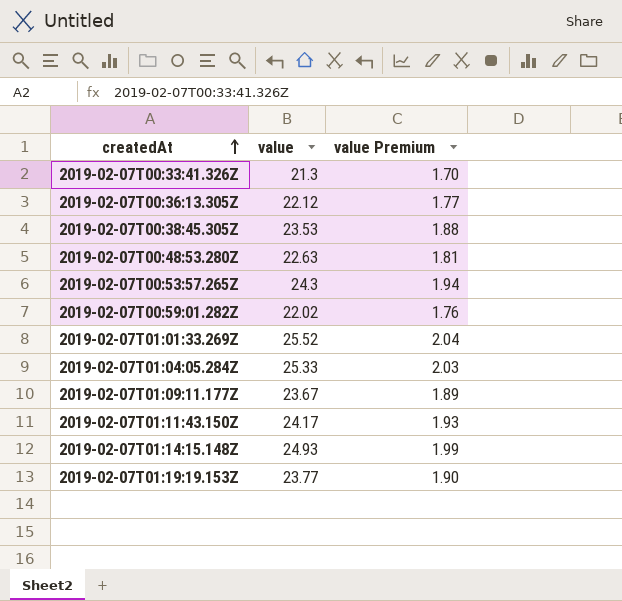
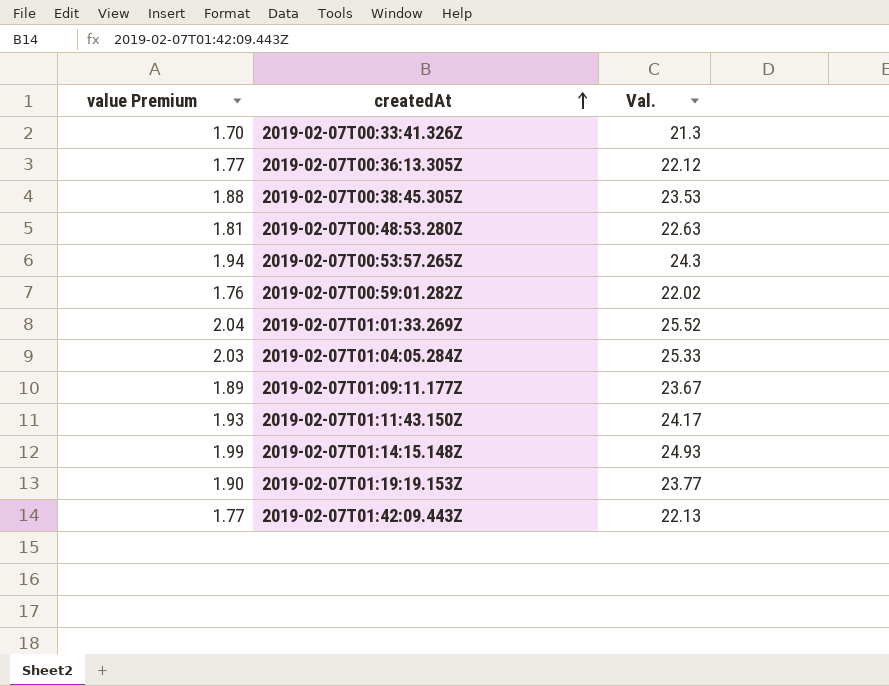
column value Premium | position: 3 -> 1
column name: value -> Val.
row 2019-02-07T01:42:09.443Z: none -> 1.77 | 22.13

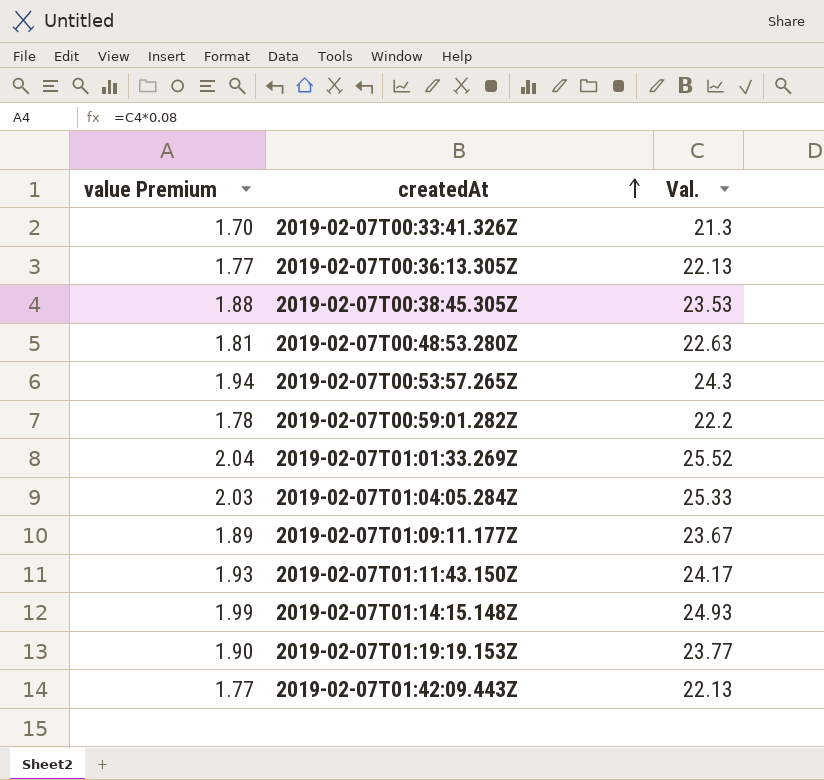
2019-02-07T00:36:13.305Z | Val.: 22.12 -> 22.13
2019-02-07T00:59:01.282Z | value Premium: 1.76 -> 1.78
2019-02-07T00:59:01.282Z | Val.: 22.02 -> 22.2

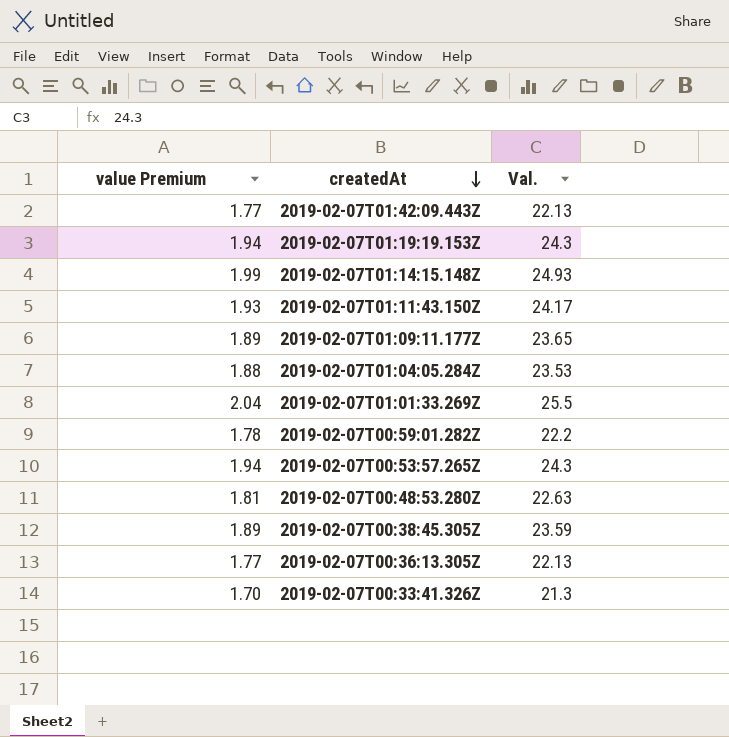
row order: createdAt ascending -> createdAt descending
2019-02-07T01:19:19.153Z | value Premium: 1.90 -> 1.94
2019-02-07T01:19:19.153Z | Val.: 23.77 -> 24.3
2019-02-07T01:09:11.177Z | Val.: 23.67 -> 23.65
2019-02-07T01:04:05.284Z | value Premium: 2.03 -> 1.88
2019-02-07T01:04:05.284Z | Val.: 25.33 -> 23.53
2019-02-07T01:01:33.269Z | Val.: 25.52 -> 25.5
2019-02-07T00:38:45.305Z | value Premium: 1.88 -> 1.89
2019-02-07T00:38:45.305Z | Val.: 23.53 -> 23.59

